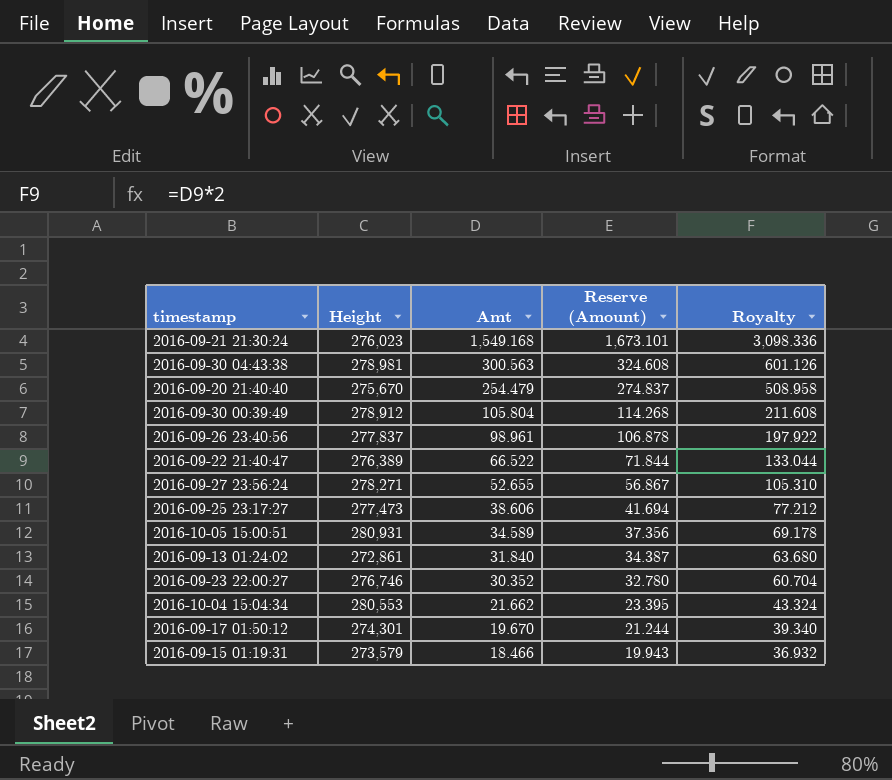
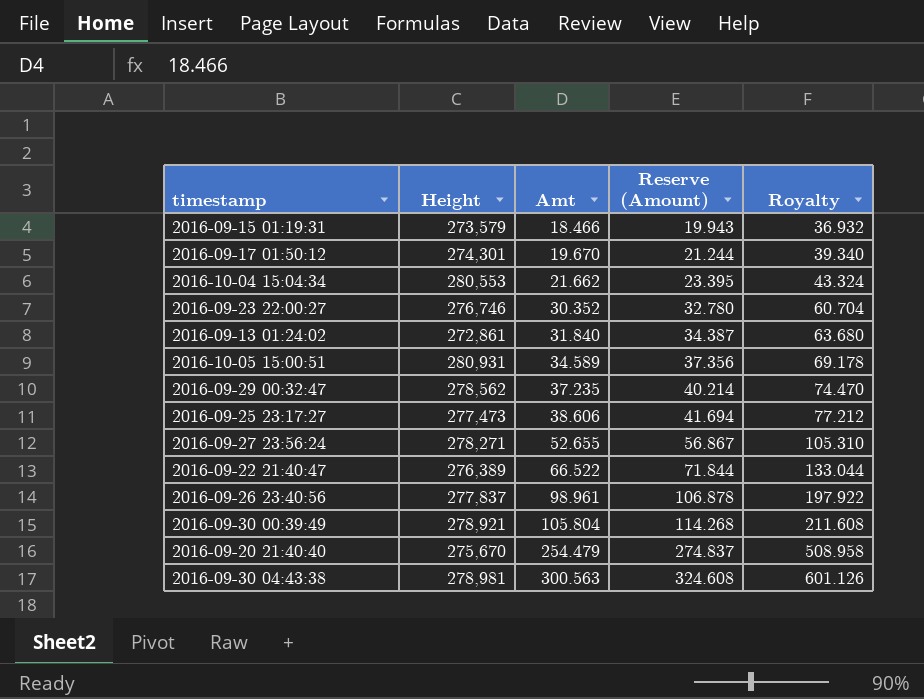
row order: Amt descending -> Amt ascending
row 2016-09-21 21:30:24: 276,023 | 1,549.168 | 1,673.101 | 3,098.336 -> none
row 2016-09-29 00:32:47: none -> 278,562 | 37.235 | 40.214 | 74.470
2016-09-30 00:39:49 | Height: 278,912 -> 278,921

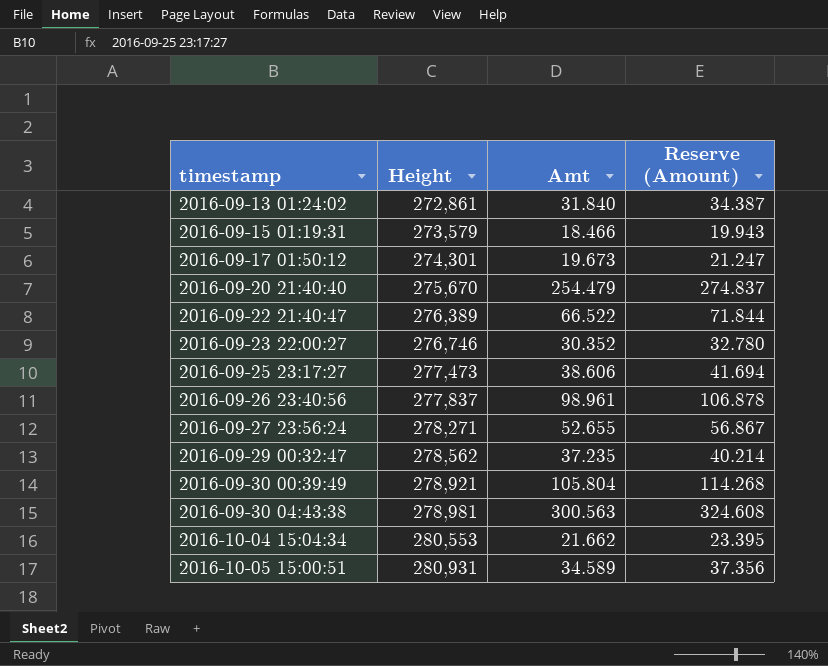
row order: Amt ascending -> timestamp ascending
column Royalty | formula: [Amt] * 2 -> none
2016-09-17 01:50:12 | Amt: 19.670 -> 19.673
2016-09-17 01:50:12 | Reserve (Amount): 21.244 -> 21.247

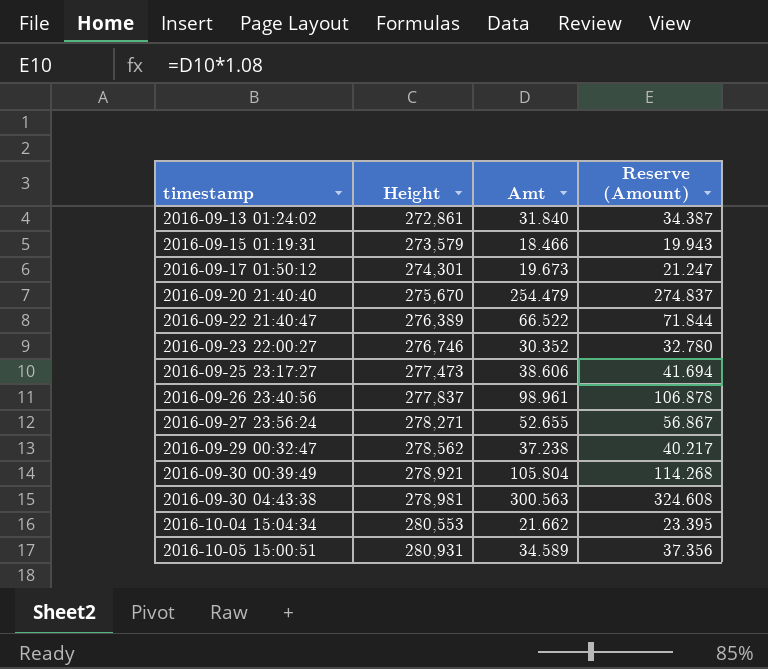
2016-09-29 00:32:47 | Amt: 37.235 -> 37.238
2016-09-29 00:32:47 | Reserve (Amount): 40.214 -> 40.217

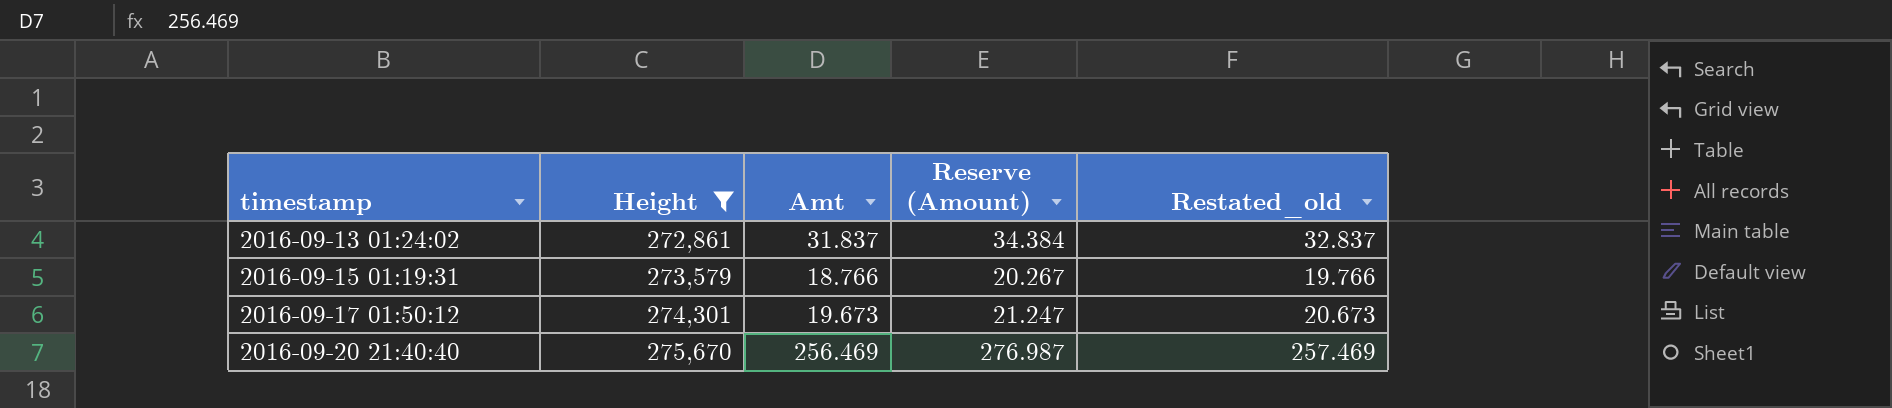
filter: none -> Height <= 275,670
column Restated_old | formula: none -> [Amt] + 1
2016-09-13 01:24:02 | Amt: 31.840 -> 31.837
2016-09-13 01:24:02 | Reserve (Amount): 34.387 -> 34.384
2016-09-15 01:19:31 | Amt: 18.466 -> 18.766
2016-09-15 01:19:31 | Reserve (Amount): 19.943 -> 20.267
2016-09-20 21:40:40 | Amt: 254.479 -> 256.469
2016-09-20 21:40:40 | Reserve (Amount): 274.837 -> 276.987

